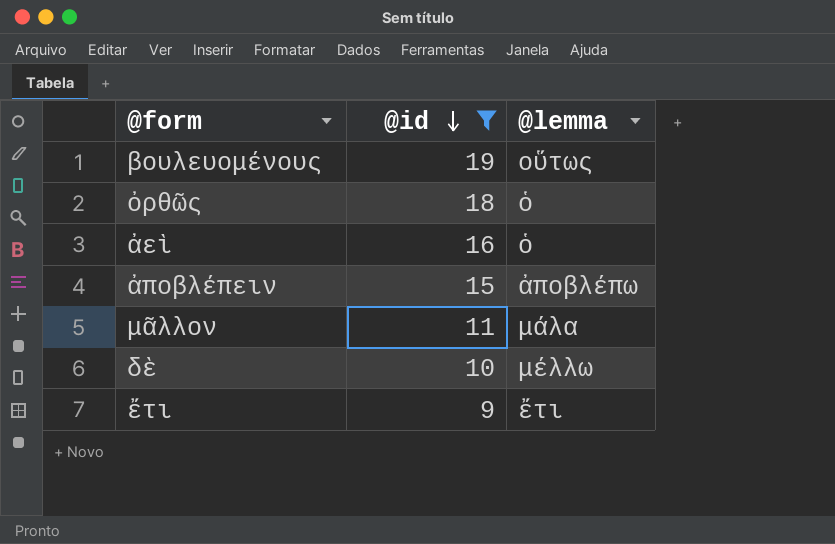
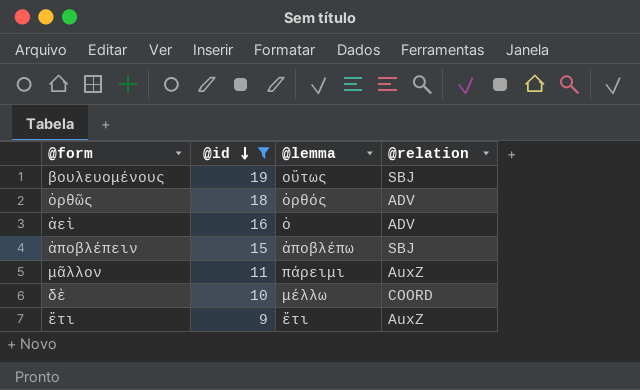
column @relation | position: none -> 4
ὀρθῶς | @lemma: ὁ -> ὀρθός
μᾶλλον | @lemma: μάλα -> πάρειμι

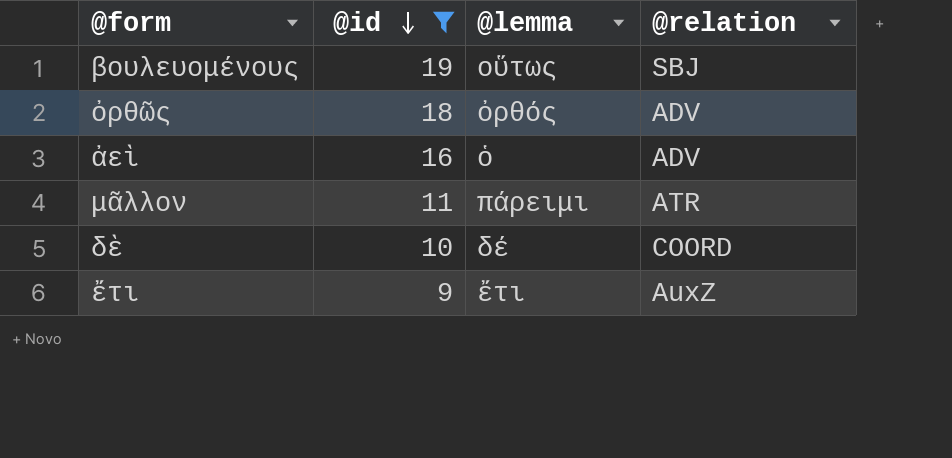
row ἀποβλέπειν: 15 | ἀποβλέπω | SBJ -> none
μᾶλλον | @relation: AuxZ -> ATR
δὲ | @lemma: μέλλω -> δέ

